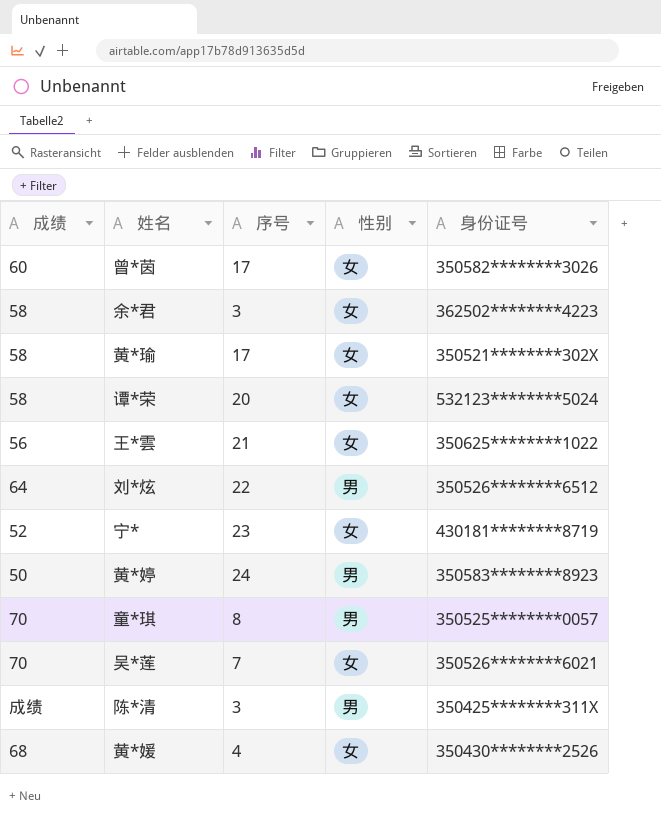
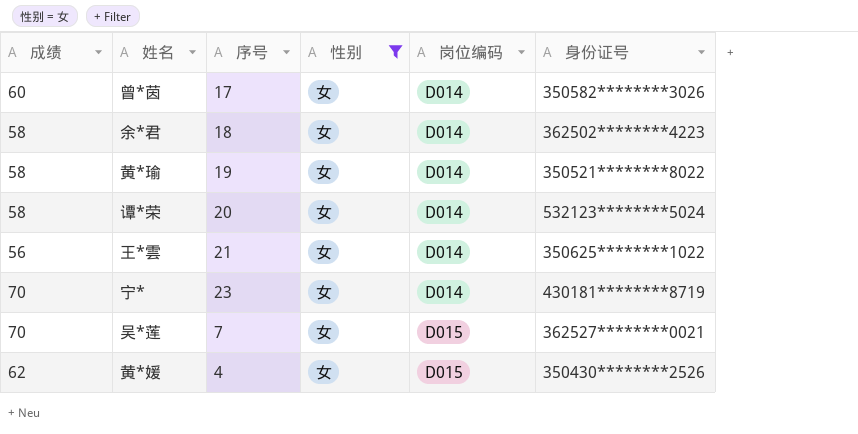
filter: none -> 性别 = 女
column 岗位编码 | position: none -> 5
余*君 | 序号: 3 -> 18
黄*瑜 | 序号: 17 -> 19
黄*瑜 | 身份证号: 350521********302X -> 350521********8022
宁* | 成绩: 52 -> 70
吴*莲 | 身份证号: 350526********6021 -> 362527********0021
黄*媛 | 成绩: 68 -> 62

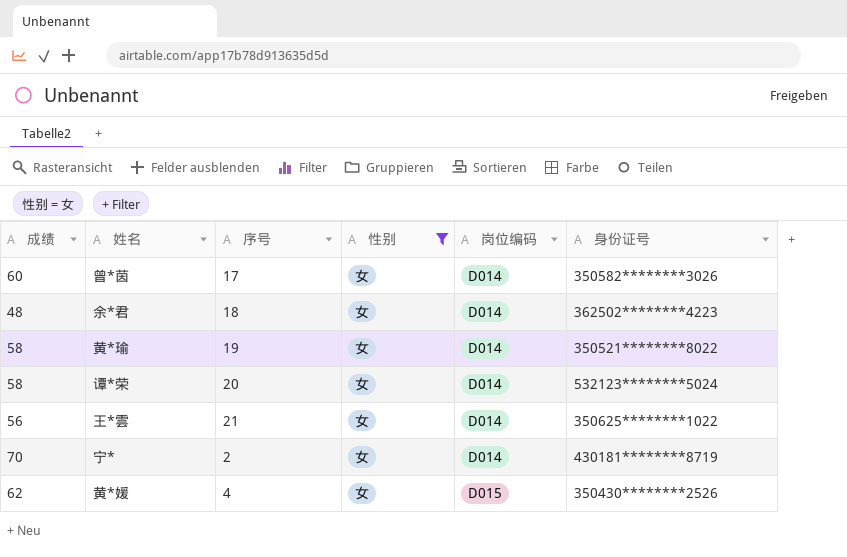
row 吴*莲: 70 | 7 | 女 | D015 | 362527********0021 -> none
余*君 | 成绩: 58 -> 48
宁* | 序号: 23 -> 2

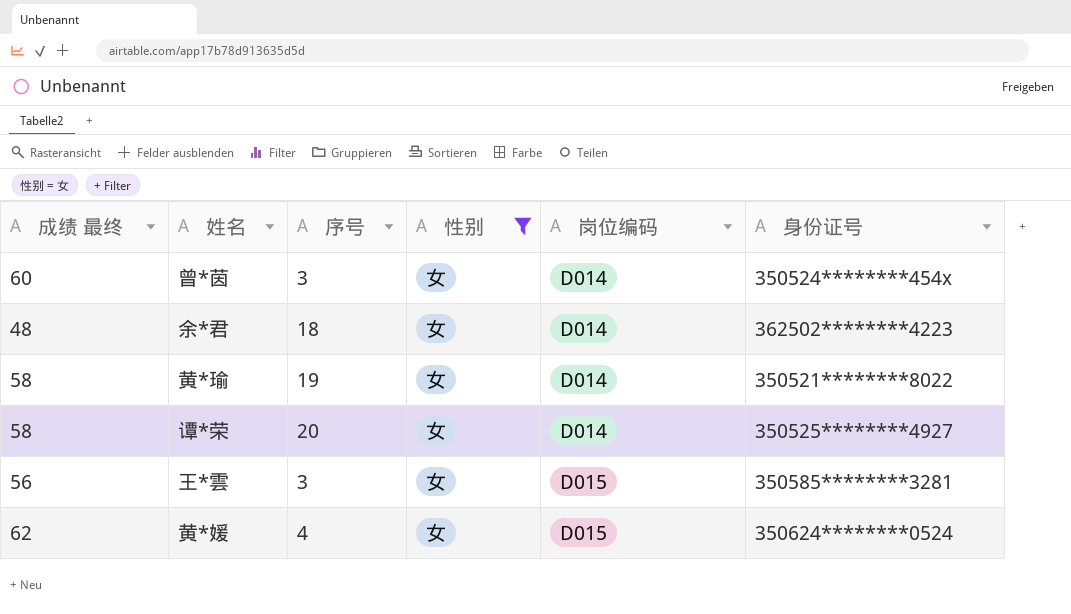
column name: 成绩 -> 成绩 最终
row 宁*: 70 | 2 | 女 | D014 | 430181********8719 -> none
曾*茵 | 序号: 17 -> 3
曾*茵 | 身份证号: 350582********3026 -> 350524********454x
谭*荣 | 身份证号: 532123********5024 -> 350525********4927
王*雲 | 序号: 21 -> 3
王*雲 | 岗位编码: D014 -> D015
王*雲 | 身份证号: 350625********1022 -> 350585********3281
黄*媛 | 身份证号: 350430********2526 -> 350624********0524

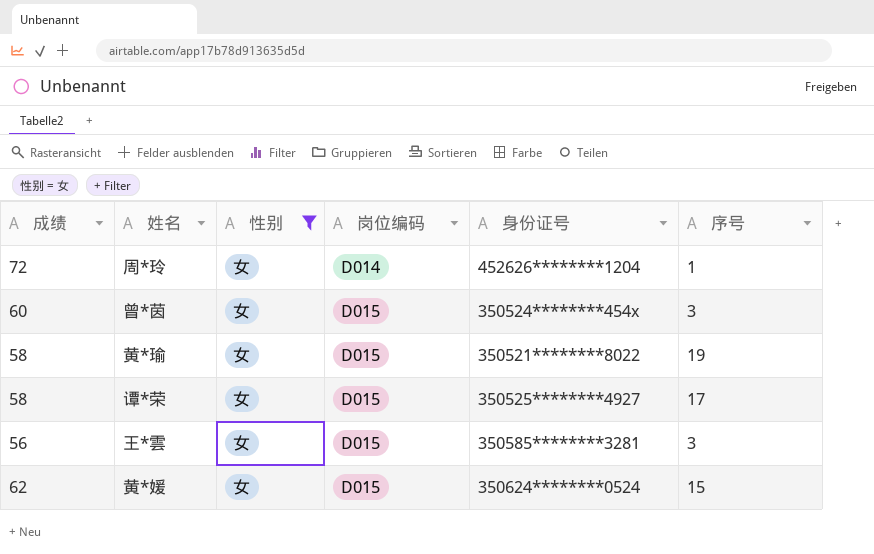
column name: 成绩 最终 -> 成绩
column 序号 | position: 3 -> 6
row 余*君: 48 | 18 | 女 | D014 | 362502********4223 -> none
row 周*玲: none -> 72 | 女 | D014 | 452626********1204 | 1
曾*茵 | 岗位编码: D014 -> D015
黄*瑜 | 岗位编码: D014 -> D015
谭*荣 | 岗位编码: D014 -> D015
谭*荣 | 序号: 20 -> 17
黄*媛 | 序号: 4 -> 15

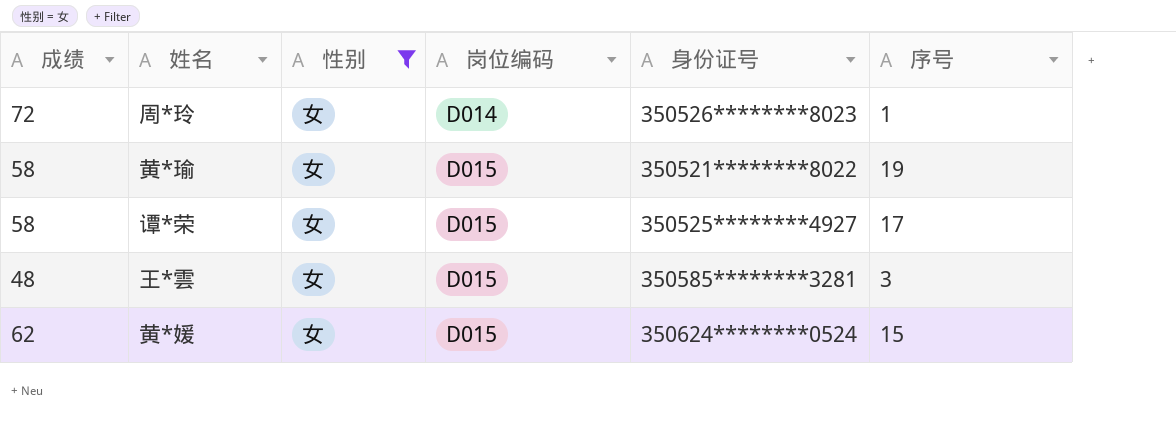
row 曾*茵: 60 | 女 | D015 | 350524********454x | 3 -> none
周*玲 | 身份证号: 452626********1204 -> 350526********8023
王*雲 | 成绩: 56 -> 48

